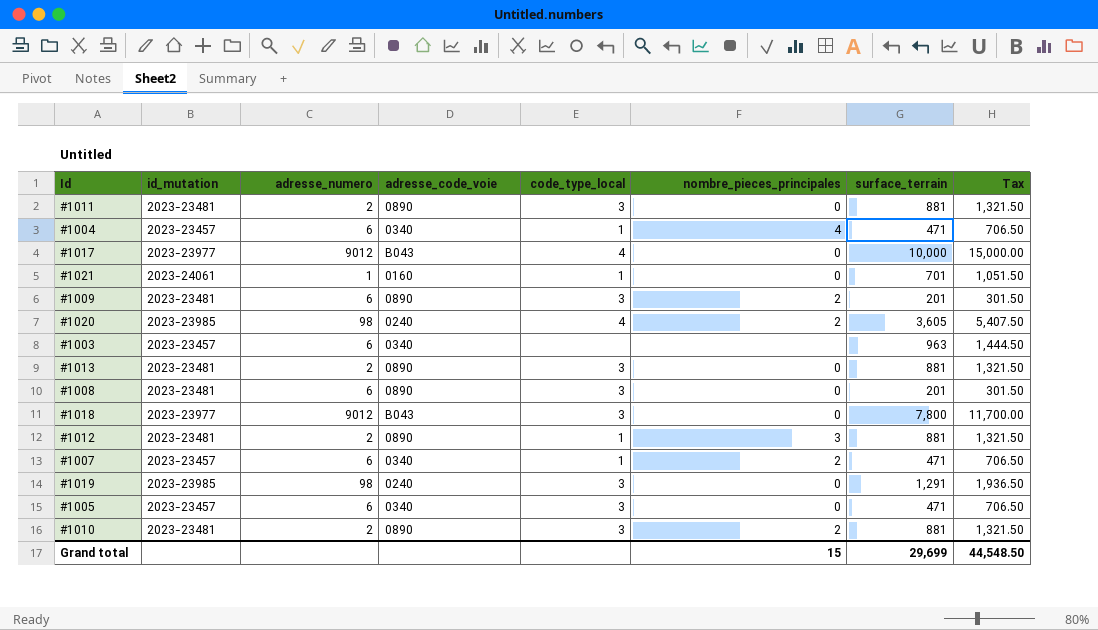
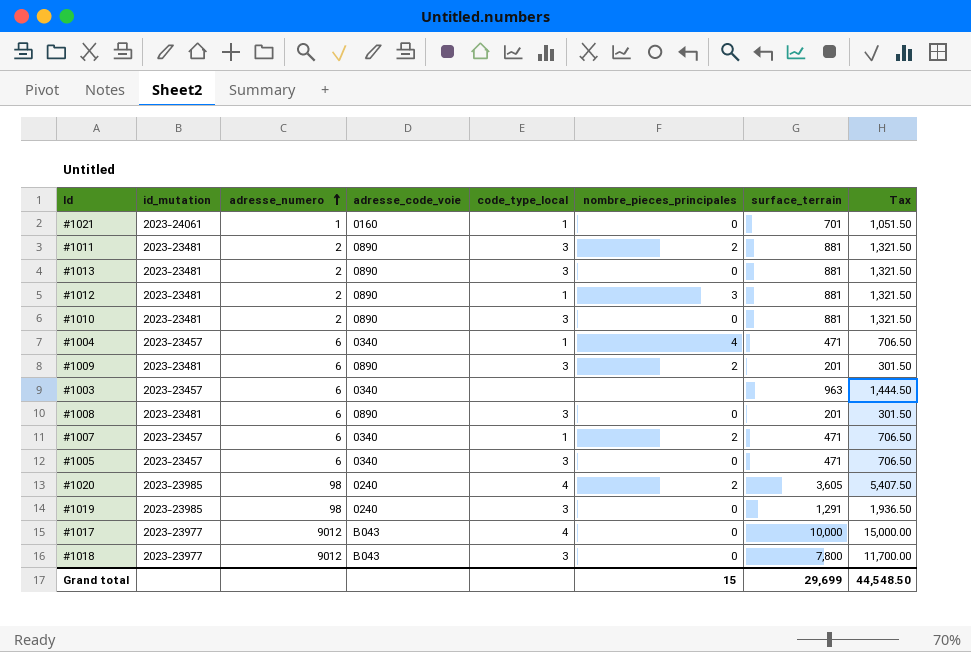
row order: none -> adresse_numero ascending
#1011 | nombre_pieces_principales: 0 -> 2
#1010 | nombre_pieces_principales: 2 -> 0

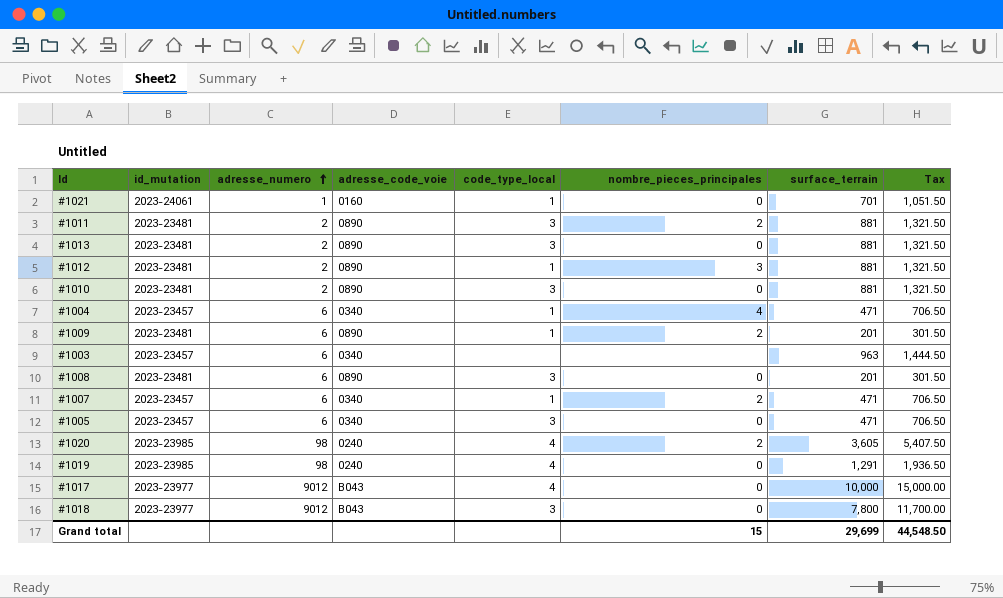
#1009 | code_type_local: 3 -> 1
#1019 | code_type_local: 3 -> 4

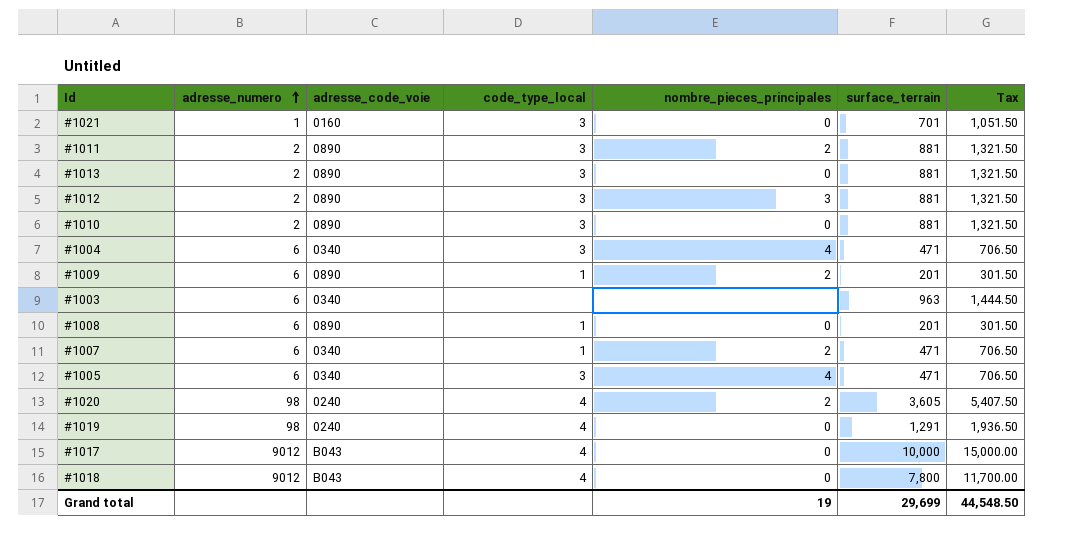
column id_mutation | position: 2 -> none
#1021 | code_type_local: 1 -> 3
#1012 | code_type_local: 1 -> 3
#1004 | code_type_local: 1 -> 3
#1008 | code_type_local: 3 -> 1
#1005 | nombre_pieces_principales: 0 -> 4
#1018 | code_type_local: 3 -> 4
Grand total | nombre_pieces_principales: 15 -> 19

